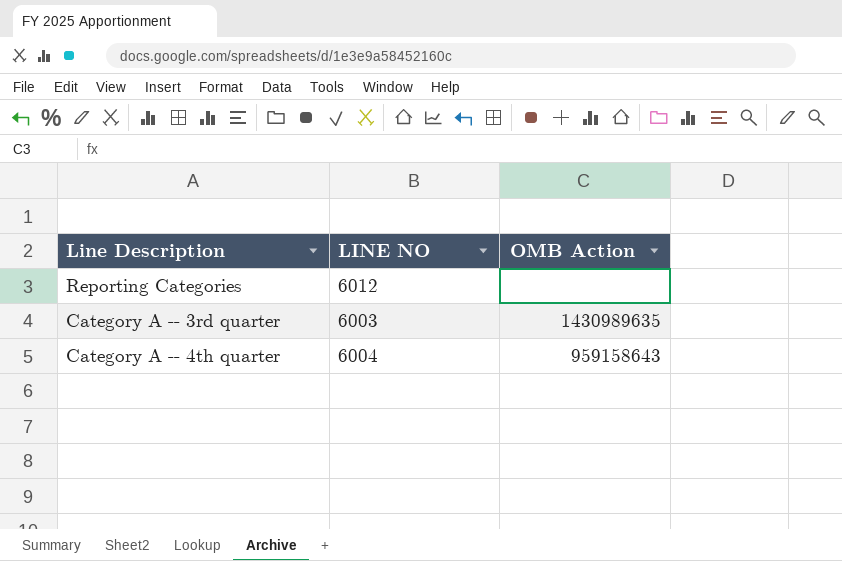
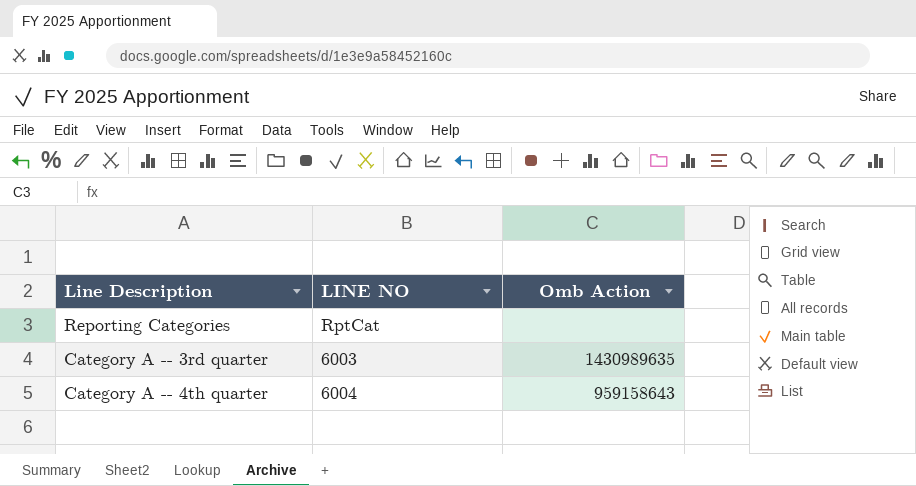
column name: OMB Action -> Omb Action
Reporting Categories | LINE NO: 6012 -> RptCat

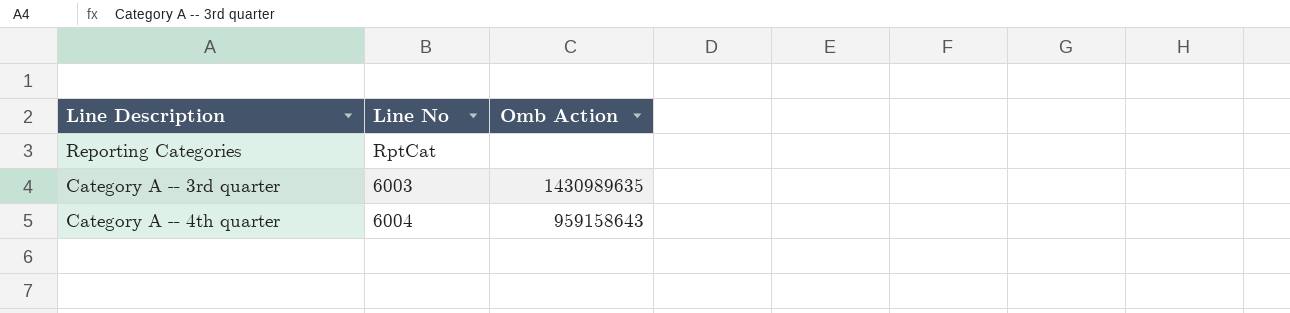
column name: LINE NO -> Line No

